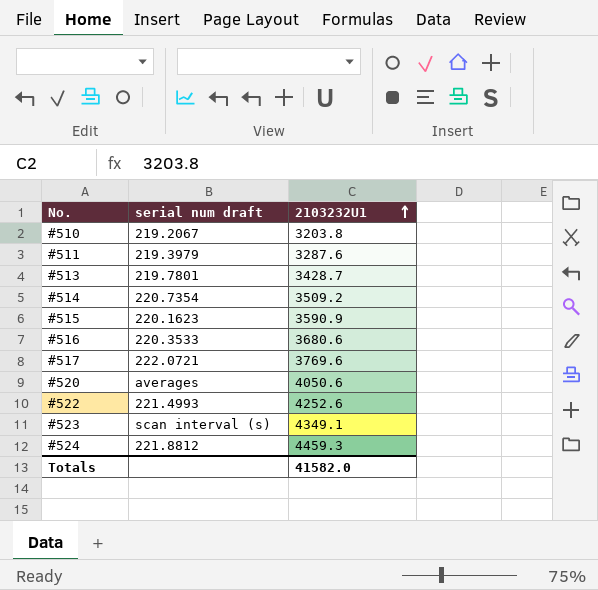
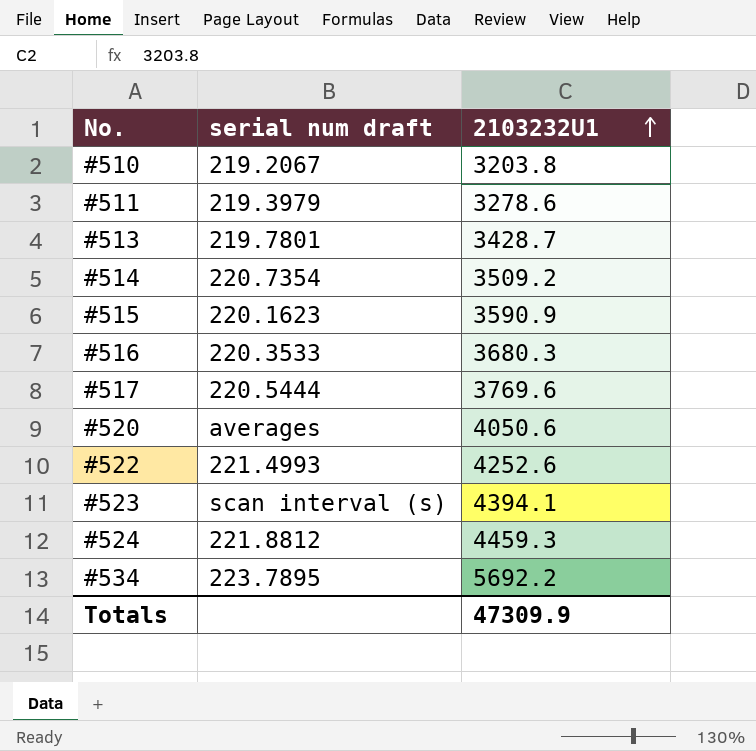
#511 | 2103232U1: 3287.6 -> 3278.6
#516 | 2103232U1: 3680.6 -> 3680.3
#517 | serial num draft: 222.0721 -> 220.5444
#523 | 2103232U1: 4349.1 -> 4394.1
row #534: none -> 223.7895 | 5692.2
Totals | 2103232U1: 41582.0 -> 47309.9

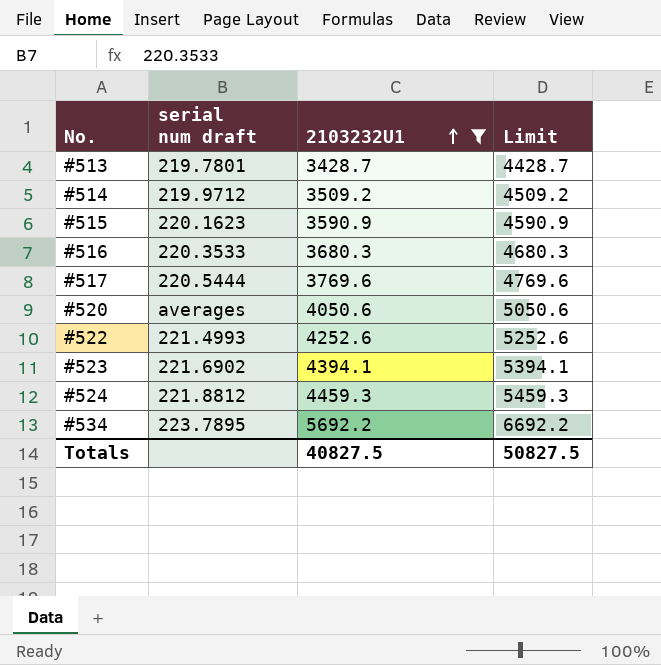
filter: none -> 2103232U1 >= 3428.7
column Limit | formula: none -> [2103232U1] + 1000
#514 | serial num draft: 220.7354 -> 219.9712
#523 | serial num draft: scan interval (s) -> 221.6902
Totals | 2103232U1: 47309.9 -> 40827.5

